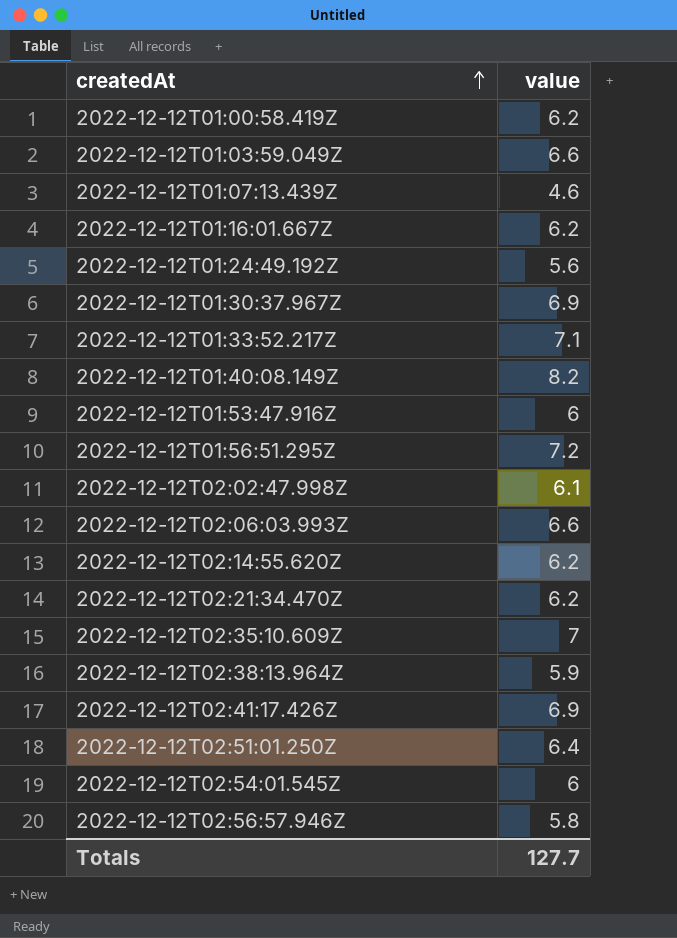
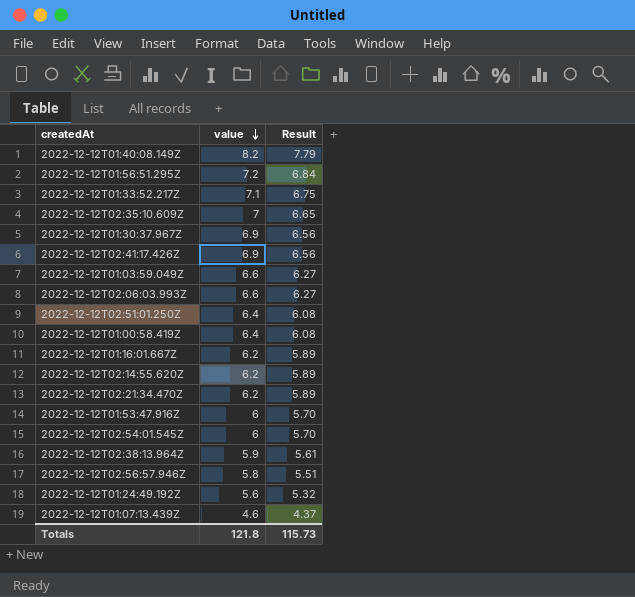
row order: createdAt ascending -> value descending
column Result | formula: none -> [value] * 0.95
row 2022-12-12T02:02:47.998Z: 6.1 -> none
2022-12-12T01:00:58.419Z | value: 6.2 -> 6.4
Totals | value: 127.7 -> 121.8

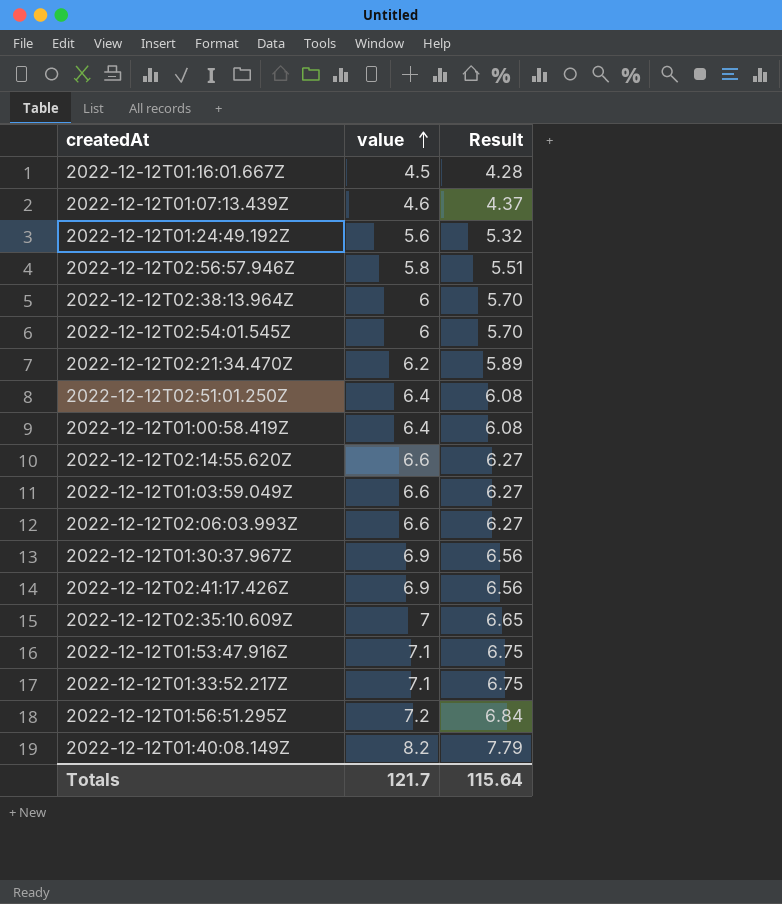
row order: value descending -> value ascending
2022-12-12T01:16:01.667Z | value: 6.2 -> 4.5
2022-12-12T01:16:01.667Z | Result: 5.89 -> 4.28
2022-12-12T02:38:13.964Z | value: 5.9 -> 6
2022-12-12T02:38:13.964Z | Result: 5.61 -> 5.70
2022-12-12T02:14:55.620Z | value: 6.2 -> 6.6
2022-12-12T02:14:55.620Z | Result: 5.89 -> 6.27
2022-12-12T01:53:47.916Z | value: 6 -> 7.1
2022-12-12T01:53:47.916Z | Result: 5.70 -> 6.75
Totals | value: 121.8 -> 121.7
Totals | Result: 115.73 -> 115.64

